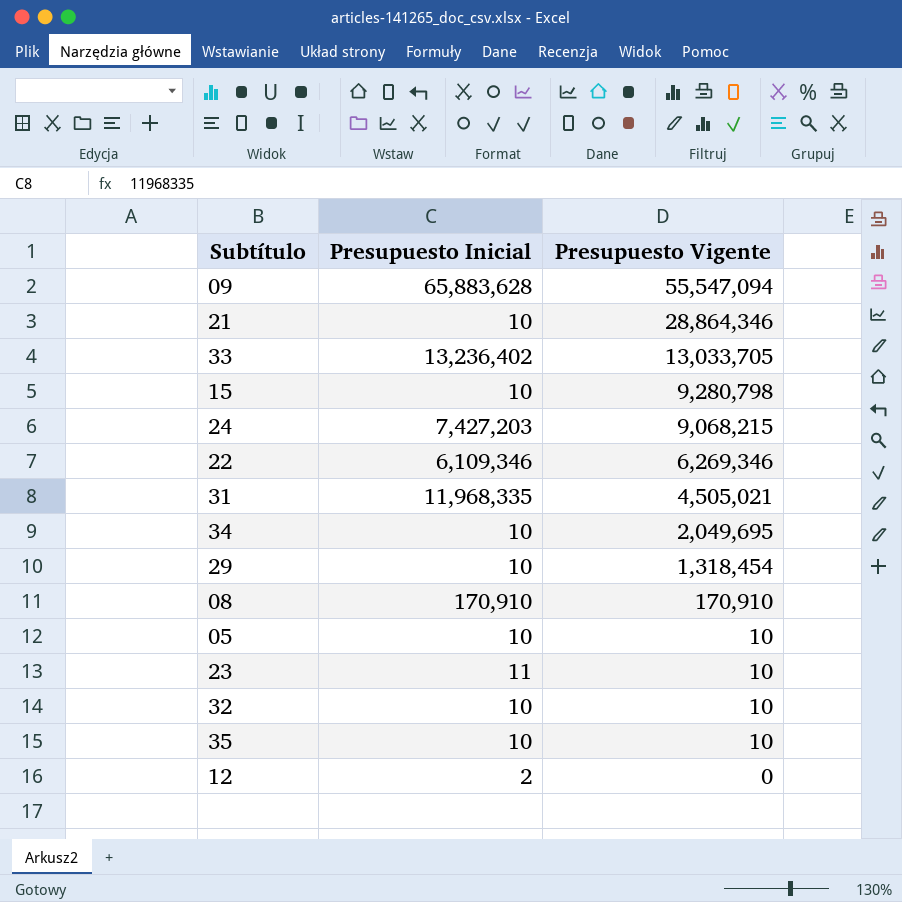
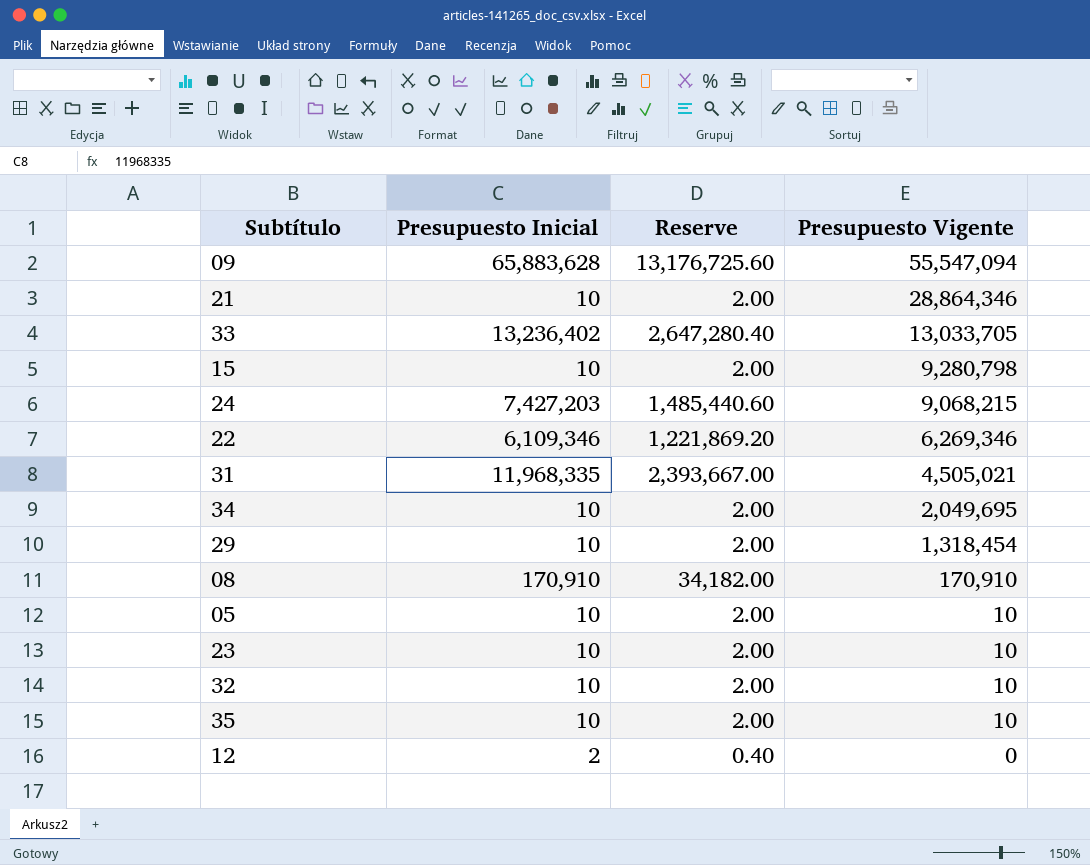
column Reserve | formula: none -> [Presupuesto Inicial] * 0.2
23 | Presupuesto Inicial: 11 -> 10

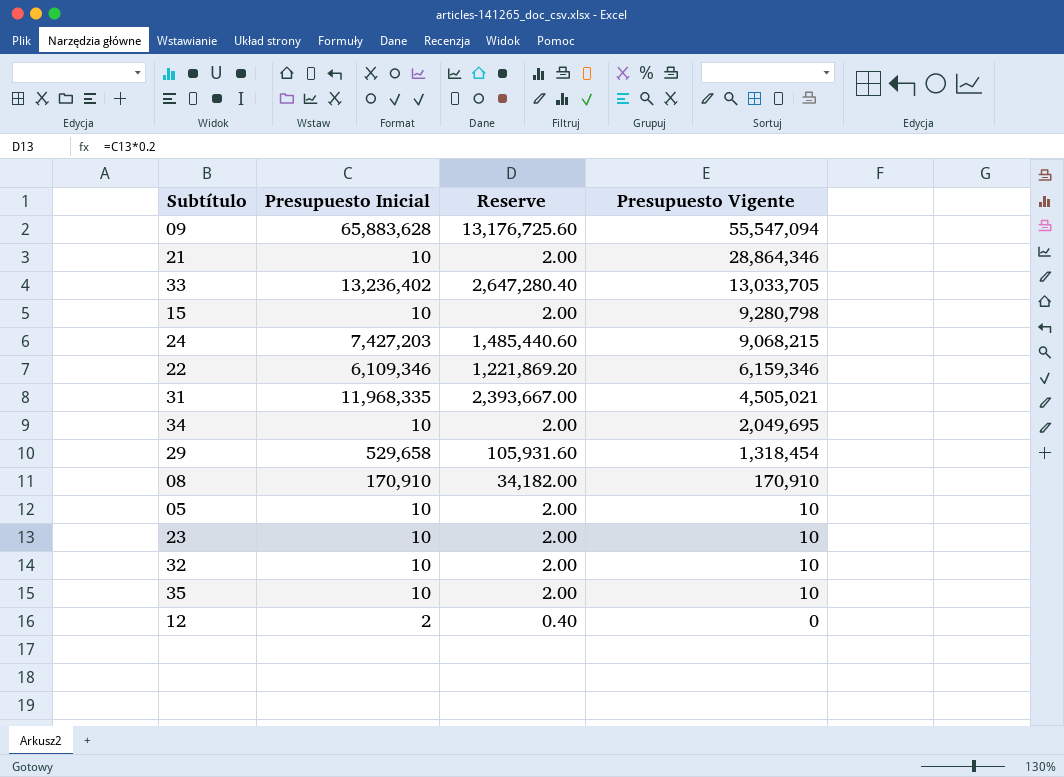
22 | Presupuesto Vigente: 6,269,346 -> 6,159,346
29 | Presupuesto Inicial: 10 -> 529,658
29 | Reserve: 2.00 -> 105,931.60

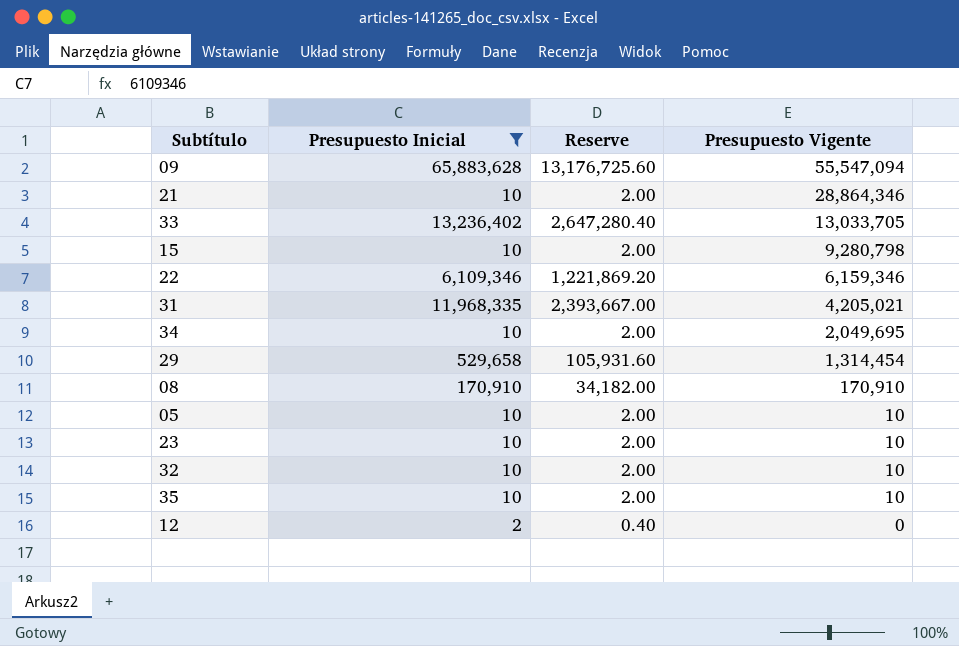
filter: none -> Presupuesto Inicial != 7,427,203
31 | Presupuesto Vigente: 4,505,021 -> 4,205,021
29 | Presupuesto Vigente: 1,318,454 -> 1,314,454

